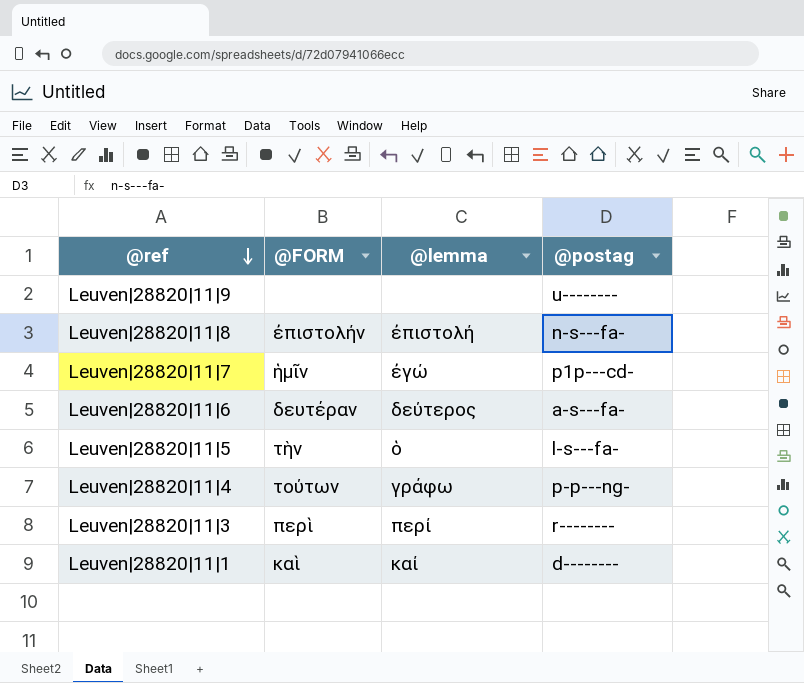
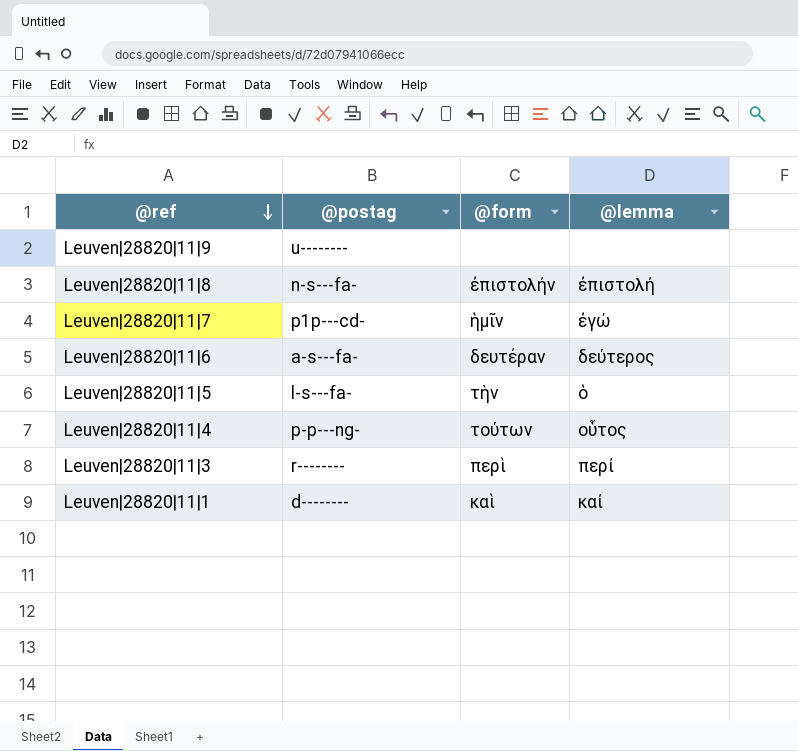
column @postag | position: 4 -> 2
column name: @FORM -> @form
Leuven|28820|11|4 | @lemma: γράφω -> οὗτος

